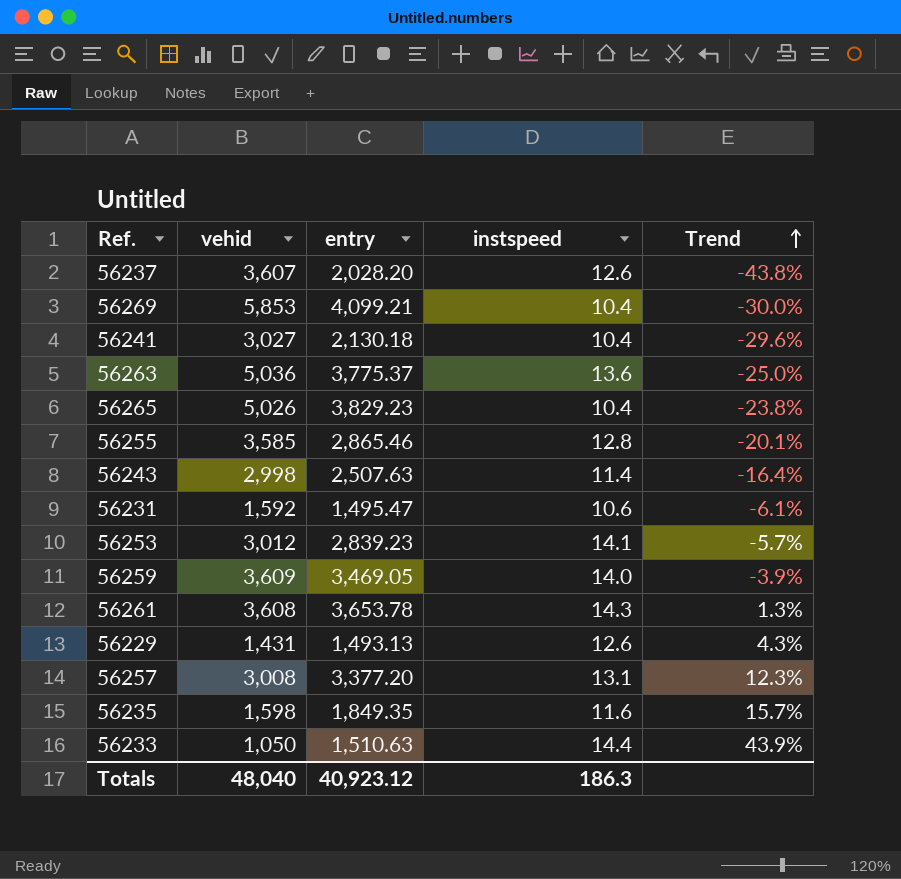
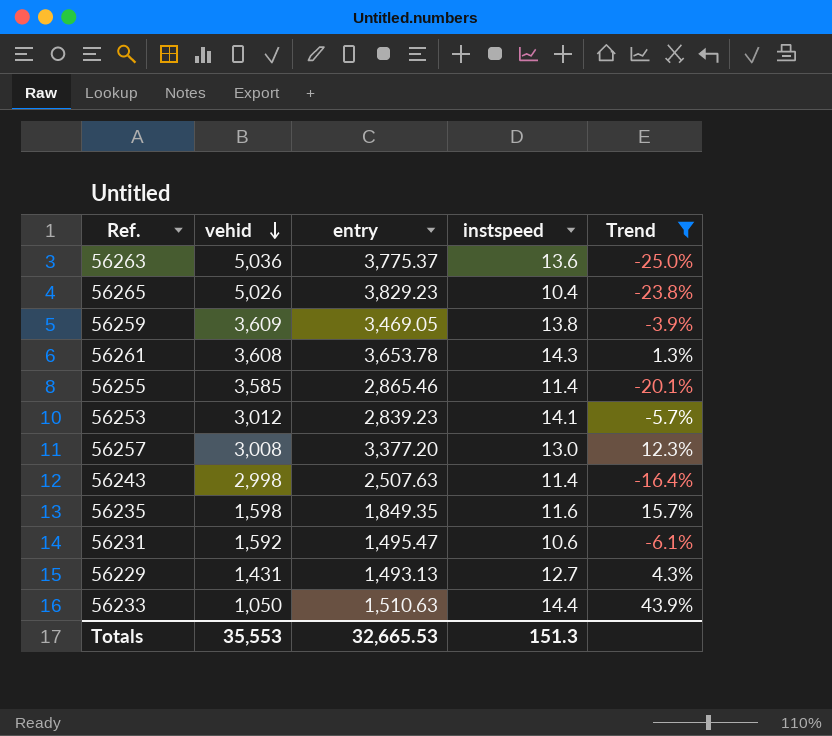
filter: none -> Trend >= -25.0%
row order: Trend ascending -> vehid descending
56259 | instspeed: 14.0 -> 13.8
56255 | instspeed: 12.8 -> 11.4
56257 | instspeed: 13.1 -> 13.0
56229 | instspeed: 12.6 -> 12.7
Totals | vehid: 48,040 -> 35,553
Totals | entry: 40,923.12 -> 32,665.53
Totals | instspeed: 186.3 -> 151.3

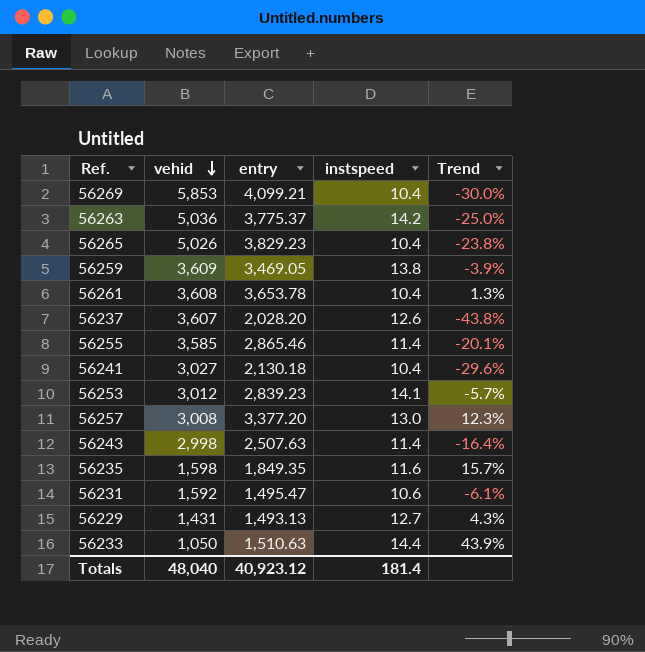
filter: Trend >= -25.0% -> none
56263 | instspeed: 13.6 -> 14.2
56261 | instspeed: 14.3 -> 10.4
Totals | vehid: 35,553 -> 48,040
Totals | entry: 32,665.53 -> 40,923.12
Totals | instspeed: 151.3 -> 181.4

